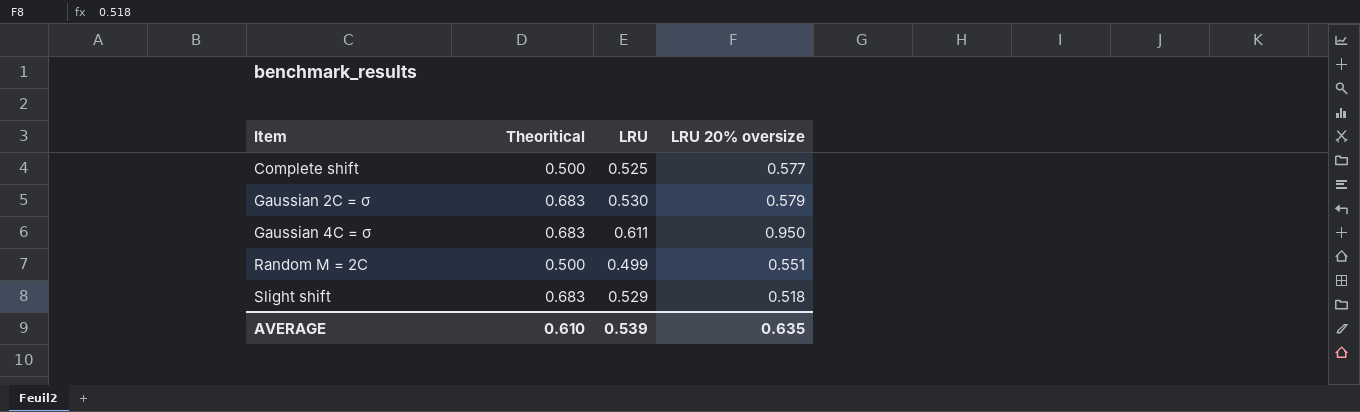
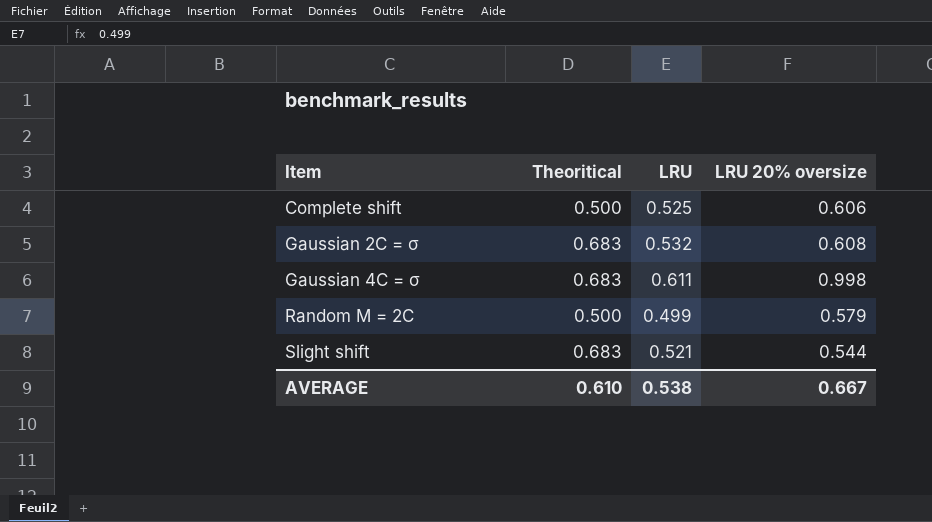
Complete shift | LRU 20% oversize: 0.577 -> 0.606
Gaussian 2C = σ | LRU: 0.530 -> 0.532
Gaussian 2C = σ | LRU 20% oversize: 0.579 -> 0.608
Gaussian 4C = σ | LRU 20% oversize: 0.950 -> 0.998
Random M = 2C | LRU 20% oversize: 0.551 -> 0.579
Slight shift | LRU: 0.529 -> 0.521
Slight shift | LRU 20% oversize: 0.518 -> 0.544
AVERAGE | LRU: 0.539 -> 0.538
AVERAGE | LRU 20% oversize: 0.635 -> 0.667

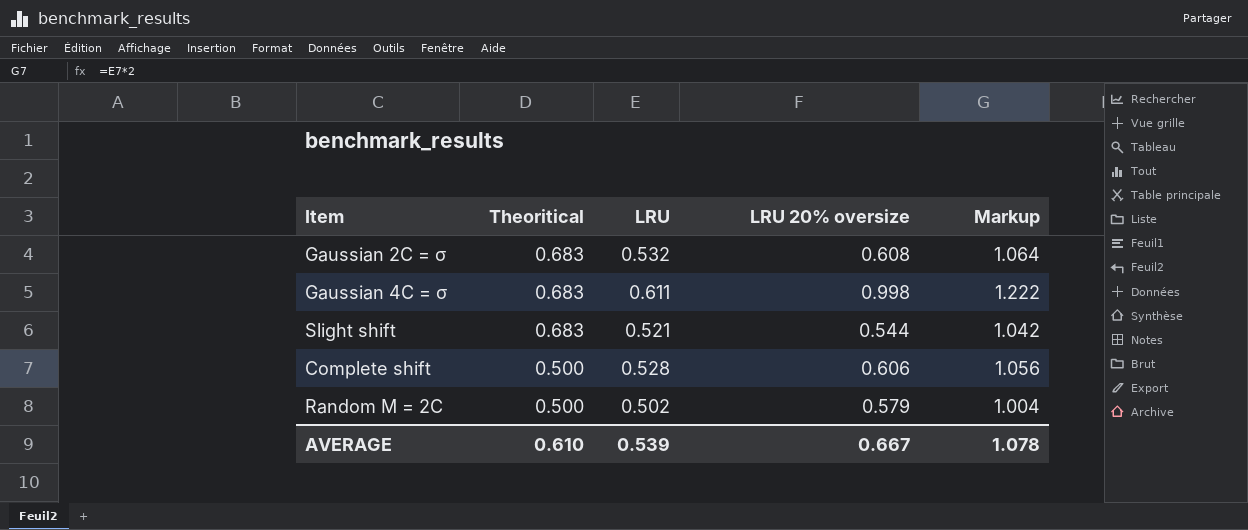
row order: Item ascending -> Theoritical descending
column Markup | formula: none -> [LRU] * 2
Complete shift | LRU: 0.525 -> 0.528
Random M = 2C | LRU: 0.499 -> 0.502
AVERAGE | LRU: 0.538 -> 0.539

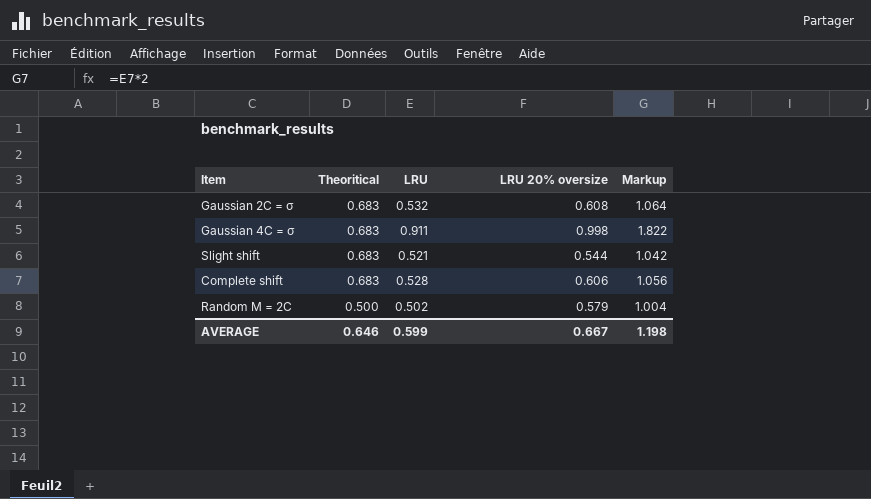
Gaussian 4C = σ | LRU: 0.611 -> 0.911
Gaussian 4C = σ | Markup: 1.222 -> 1.822
Complete shift | Theoritical: 0.500 -> 0.683
AVERAGE | Theoritical: 0.610 -> 0.646
AVERAGE | LRU: 0.539 -> 0.599
AVERAGE | Markup: 1.078 -> 1.198

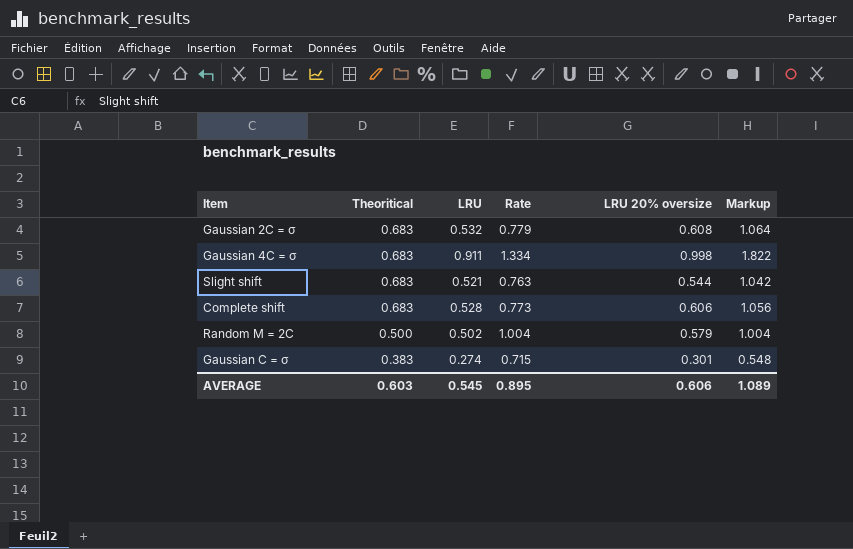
column Rate | formula: none -> [LRU] / [Theoritical]
row Gaussian C = σ: none -> 0.383 | 0.274 | 0.715 | 0.301 | 0.548
AVERAGE | Theoritical: 0.646 -> 0.603
AVERAGE | LRU: 0.599 -> 0.545
AVERAGE | LRU 20% oversize: 0.667 -> 0.606
AVERAGE | Markup: 1.198 -> 1.089

